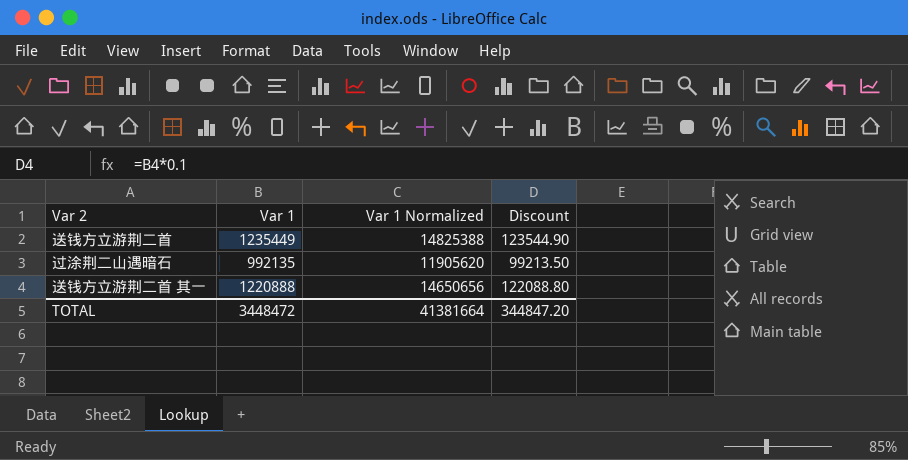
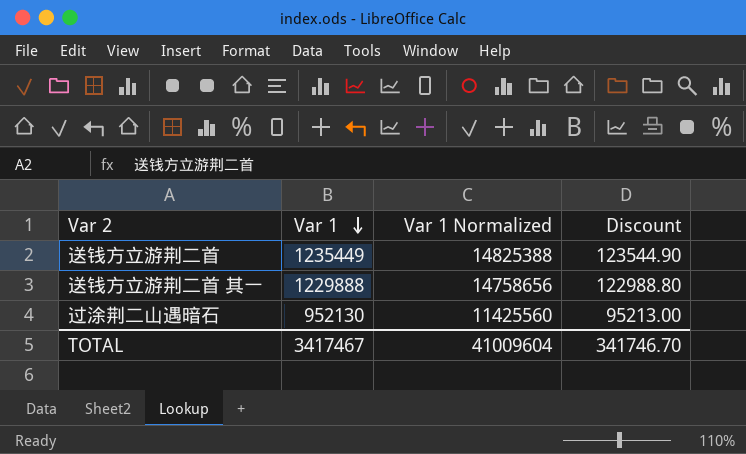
row order: none -> Var 1 descending
送钱方立游荆二首 其一 | Var 1: 1220888 -> 1229888
送钱方立游荆二首 其一 | Var 1 Normalized: 14650656 -> 14758656
送钱方立游荆二首 其一 | Discount: 122088.80 -> 122988.80
过涂荆二山遇暗石 | Var 1: 992135 -> 952130
过涂荆二山遇暗石 | Var 1 Normalized: 11905620 -> 11425560
过涂荆二山遇暗石 | Discount: 99213.50 -> 95213.00
TOTAL | Var 1: 3448472 -> 3417467
TOTAL | Var 1 Normalized: 41381664 -> 41009604
TOTAL | Discount: 344847.20 -> 341746.70

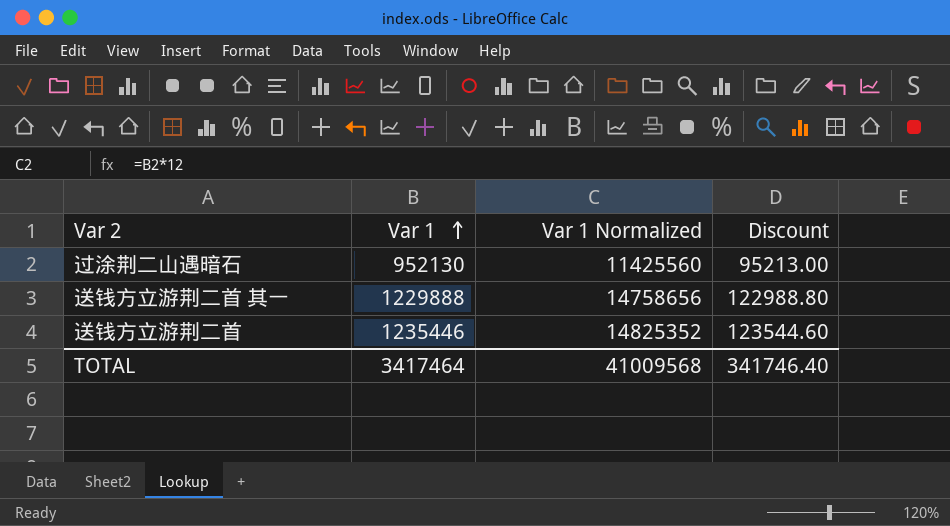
row order: Var 1 descending -> Var 1 ascending
送钱方立游荆二首 | Var 1: 1235449 -> 1235446
送钱方立游荆二首 | Var 1 Normalized: 14825388 -> 14825352
送钱方立游荆二首 | Discount: 123544.90 -> 123544.60
TOTAL | Var 1: 3417467 -> 3417464
TOTAL | Var 1 Normalized: 41009604 -> 41009568
TOTAL | Discount: 341746.70 -> 341746.40

